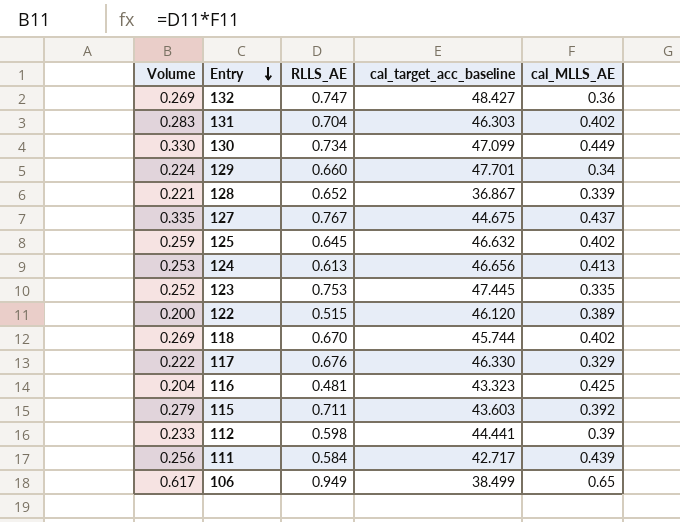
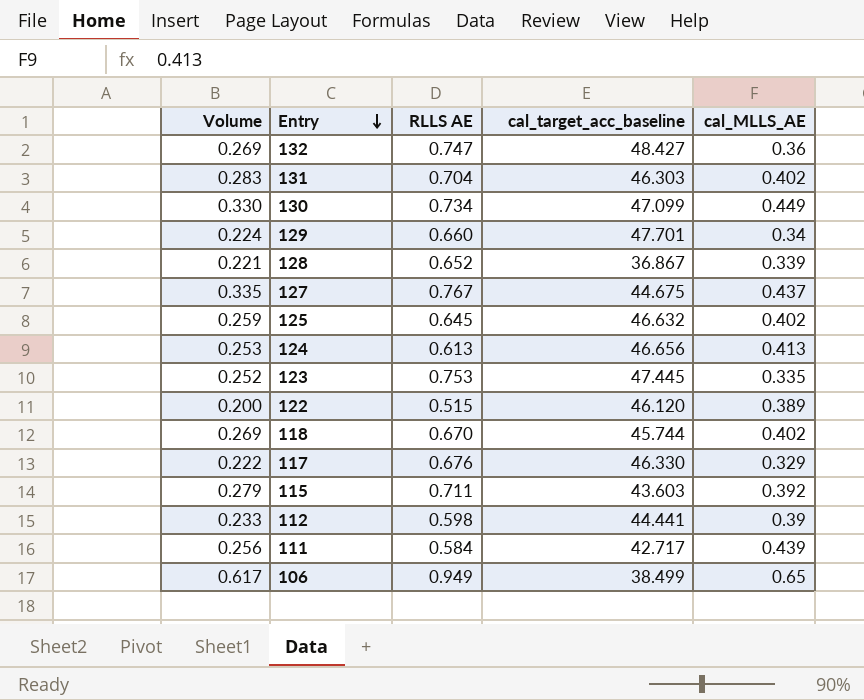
column name: RLLS_AE -> RLLS AE
row 116: 0.204 | 0.481 | 43.323 | 0.425 -> none

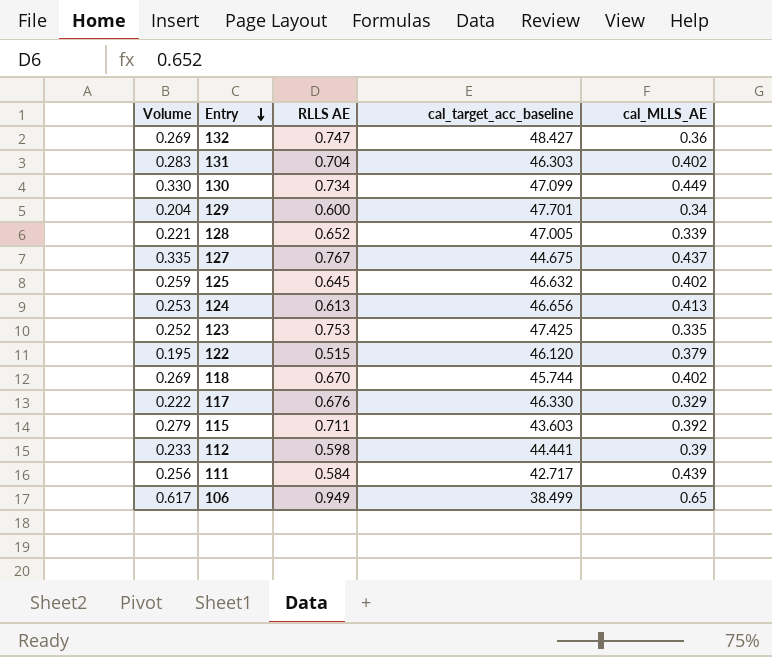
129 | Volume: 0.224 -> 0.204
129 | RLLS AE: 0.660 -> 0.600
128 | cal_target_acc_baseline: 36.867 -> 47.005
123 | cal_target_acc_baseline: 47.445 -> 47.425
122 | Volume: 0.200 -> 0.195
122 | cal_MLLS_AE: 0.389 -> 0.379

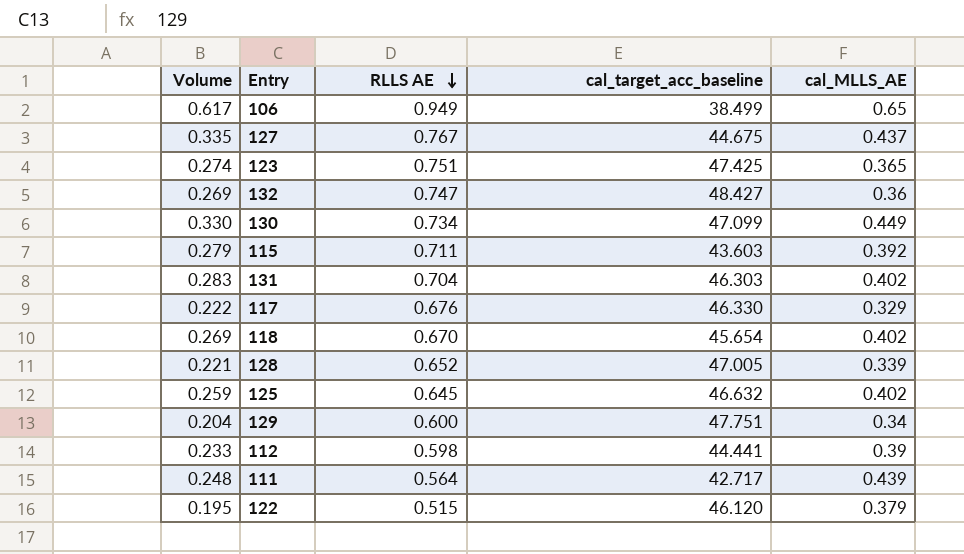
row order: Entry descending -> RLLS AE descending
row 124: 0.253 | 0.613 | 46.656 | 0.413 -> none
123 | Volume: 0.252 -> 0.274
123 | RLLS AE: 0.753 -> 0.751
123 | cal_MLLS_AE: 0.335 -> 0.365
118 | cal_target_acc_baseline: 45.744 -> 45.654
129 | cal_target_acc_baseline: 47.701 -> 47.751
111 | Volume: 0.256 -> 0.248
111 | RLLS AE: 0.584 -> 0.564

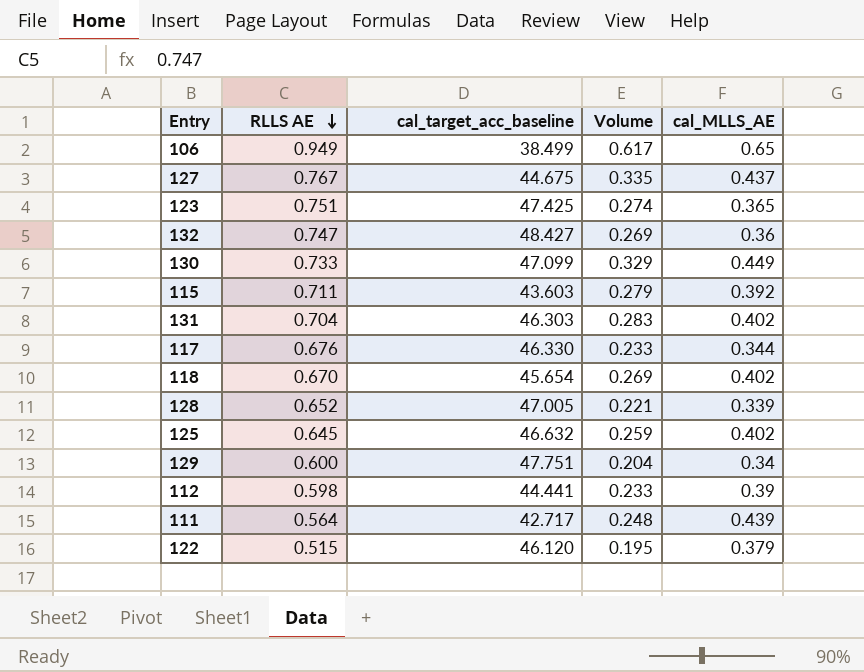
column Volume | position: 1 -> 4
130 | RLLS AE: 0.734 -> 0.733
130 | Volume: 0.330 -> 0.329
117 | Volume: 0.222 -> 0.233
117 | cal_MLLS_AE: 0.329 -> 0.344

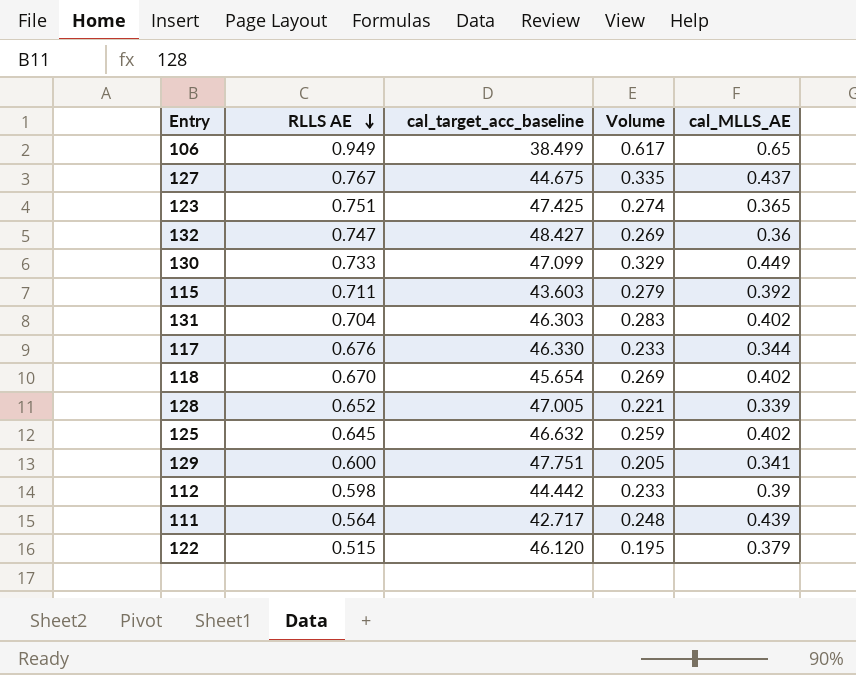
129 | Volume: 0.204 -> 0.205
129 | cal_MLLS_AE: 0.34 -> 0.341
112 | cal_target_acc_baseline: 44.441 -> 44.442

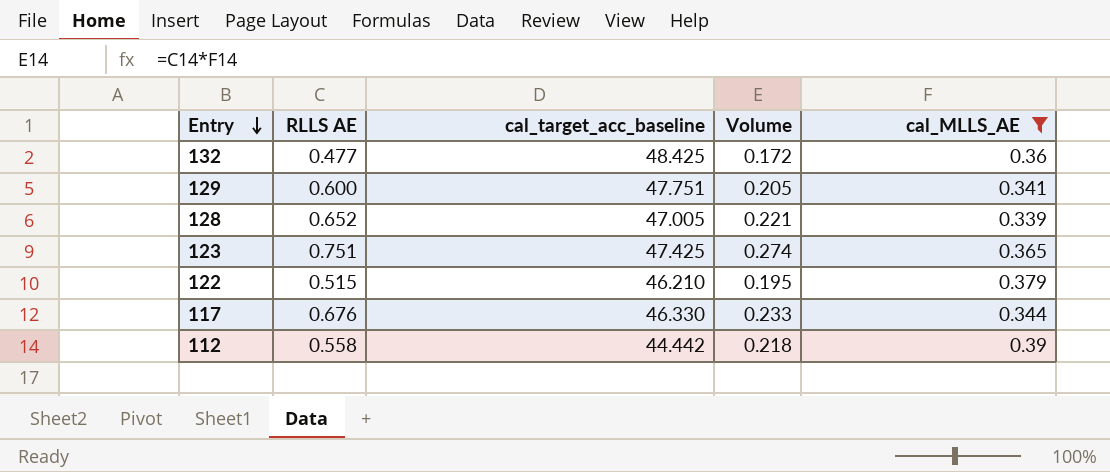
filter: none -> cal_MLLS_AE <= 0.39
row order: RLLS AE descending -> Entry descending
132 | RLLS AE: 0.747 -> 0.477
132 | cal_target_acc_baseline: 48.427 -> 48.425
132 | Volume: 0.269 -> 0.172
122 | cal_target_acc_baseline: 46.120 -> 46.210
112 | RLLS AE: 0.598 -> 0.558
112 | Volume: 0.233 -> 0.218

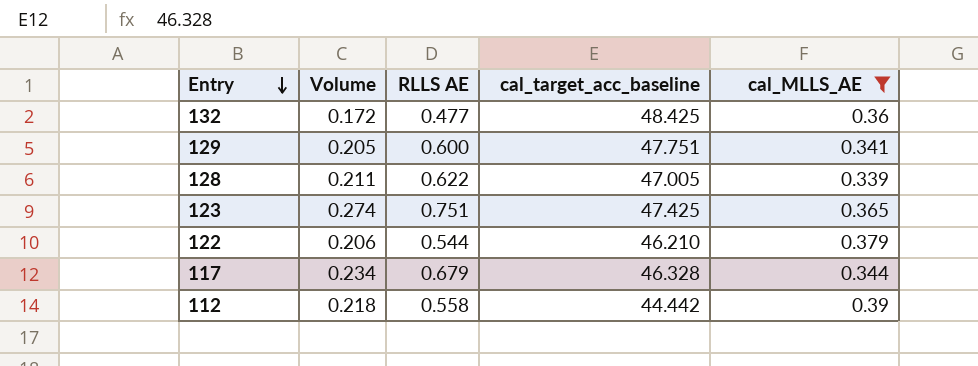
column Volume | position: 4 -> 2
128 | Volume: 0.221 -> 0.211
128 | RLLS AE: 0.652 -> 0.622
122 | Volume: 0.195 -> 0.206
122 | RLLS AE: 0.515 -> 0.544
117 | Volume: 0.233 -> 0.234
117 | RLLS AE: 0.676 -> 0.679
117 | cal_target_acc_baseline: 46.330 -> 46.328

